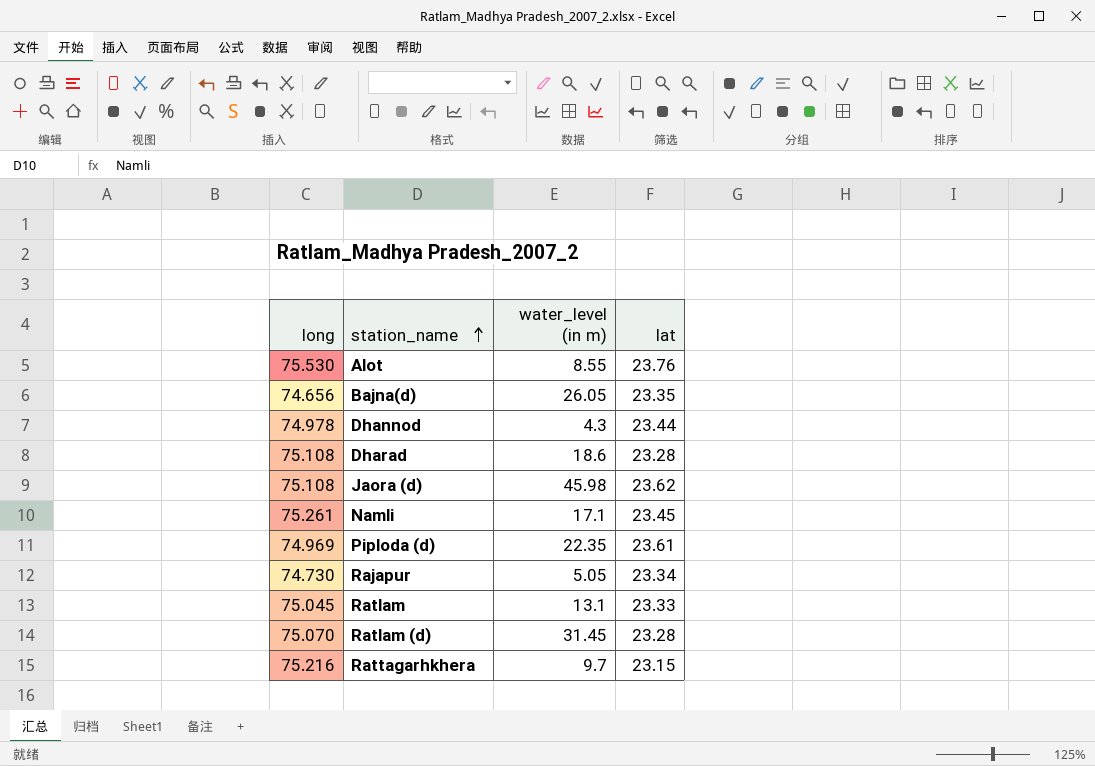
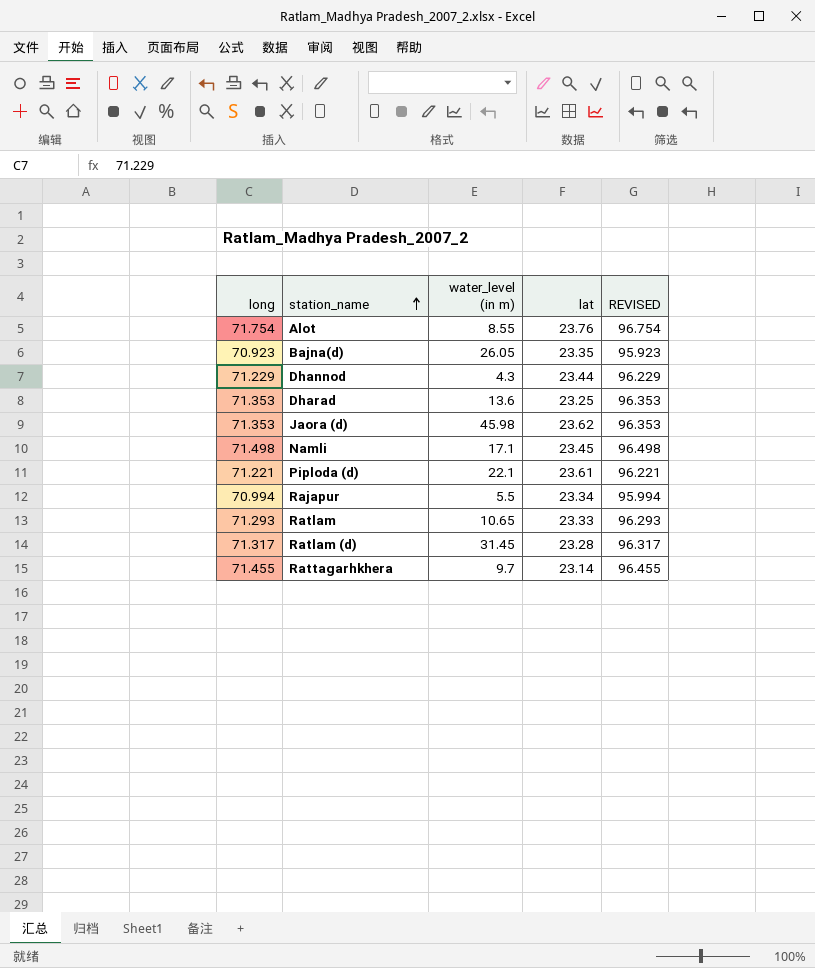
column REVISED | formula: none -> [long] + 25
Alot | long: 75.530 -> 71.754
Bajna(d) | long: 74.656 -> 70.923
Dhannod | long: 74.978 -> 71.229
Dharad | long: 75.108 -> 71.353
Dharad | water_level (in m): 18.6 -> 13.6
Dharad | lat: 23.28 -> 23.25
Jaora (d) | long: 75.108 -> 71.353
Namli | long: 75.261 -> 71.498
Piploda (d) | long: 74.969 -> 71.221
Piploda (d) | water_level (in m): 22.35 -> 22.1
Rajapur | long: 74.730 -> 70.994
Rajapur | water_level (in m): 5.05 -> 5.5
Ratlam | long: 75.045 -> 71.293
Ratlam | water_level (in m): 13.1 -> 10.65
Ratlam (d) | long: 75.070 -> 71.317
Rattagarhkhera | long: 75.216 -> 71.455
Rattagarhkhera | lat: 23.15 -> 23.14

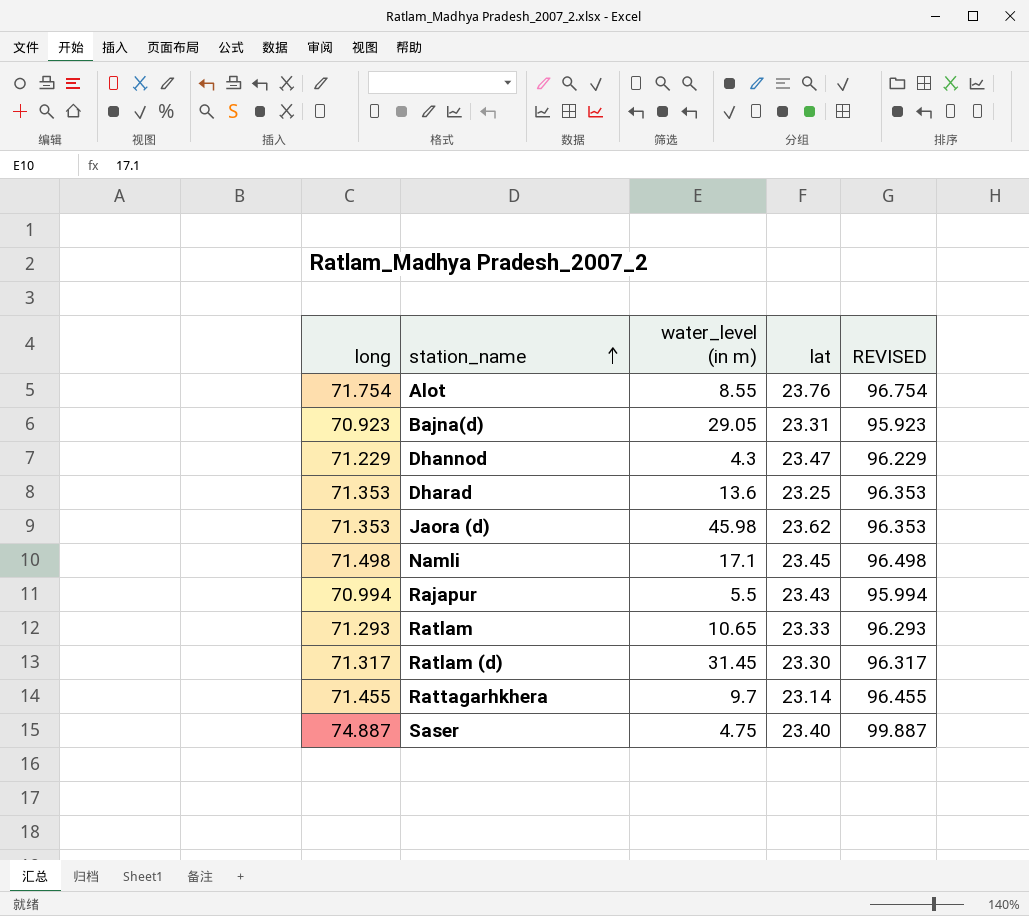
row Piploda (d): 71.221 | 22.1 | 23.61 | 96.221 -> none
Bajna(d) | water_level (in m): 26.05 -> 29.05
Bajna(d) | lat: 23.35 -> 23.31
Dhannod | lat: 23.44 -> 23.47
Rajapur | lat: 23.34 -> 23.43
Ratlam (d) | lat: 23.28 -> 23.30
row Saser: none -> 74.887 | 4.75 | 23.40 | 99.887

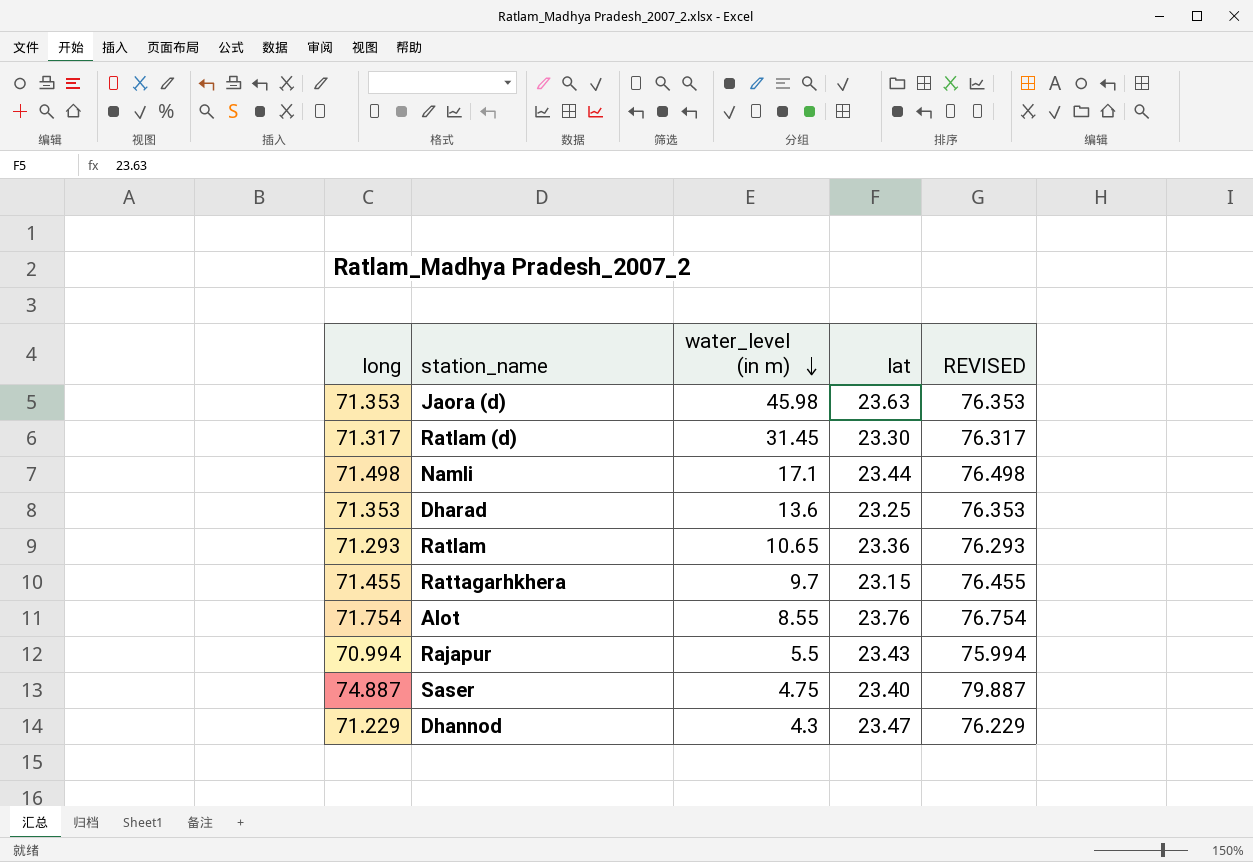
row order: station_name ascending -> water_level (in m) descending
column REVISED | formula: [long] + 25 -> [long] + 5
row Bajna(d): 70.923 | 29.05 | 23.31 | 95.923 -> none
Jaora (d) | lat: 23.62 -> 23.63
Namli | lat: 23.45 -> 23.44
Ratlam | lat: 23.33 -> 23.36
Rattagarhkhera | lat: 23.14 -> 23.15

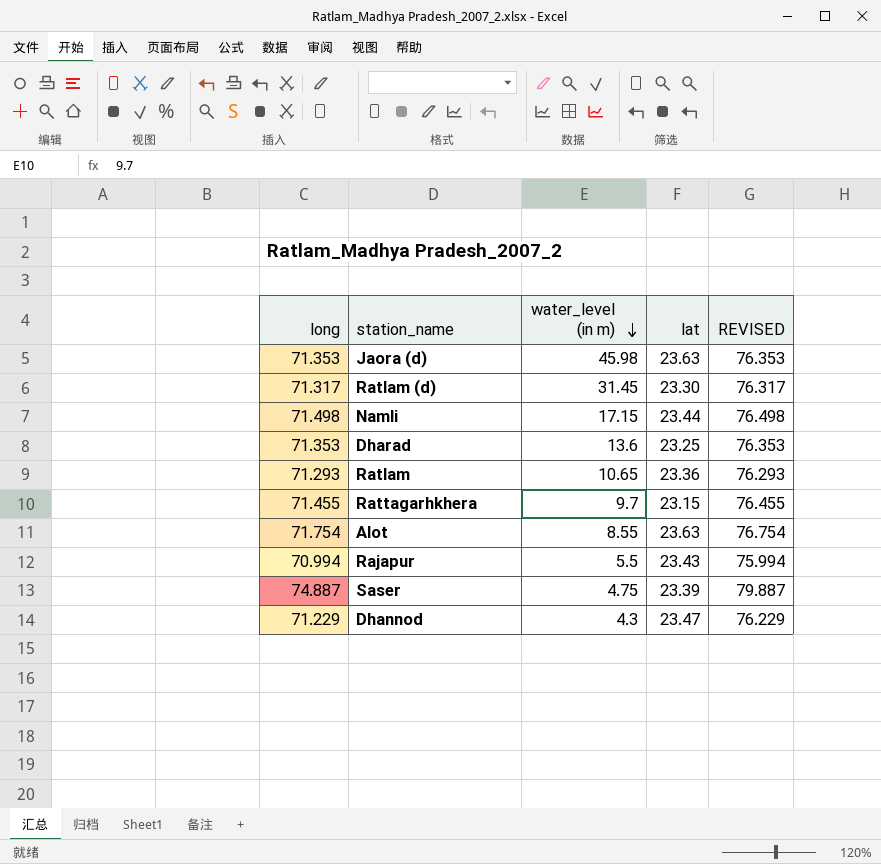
Namli | water_level (in m): 17.1 -> 17.15
Alot | lat: 23.76 -> 23.63
Saser | lat: 23.40 -> 23.39

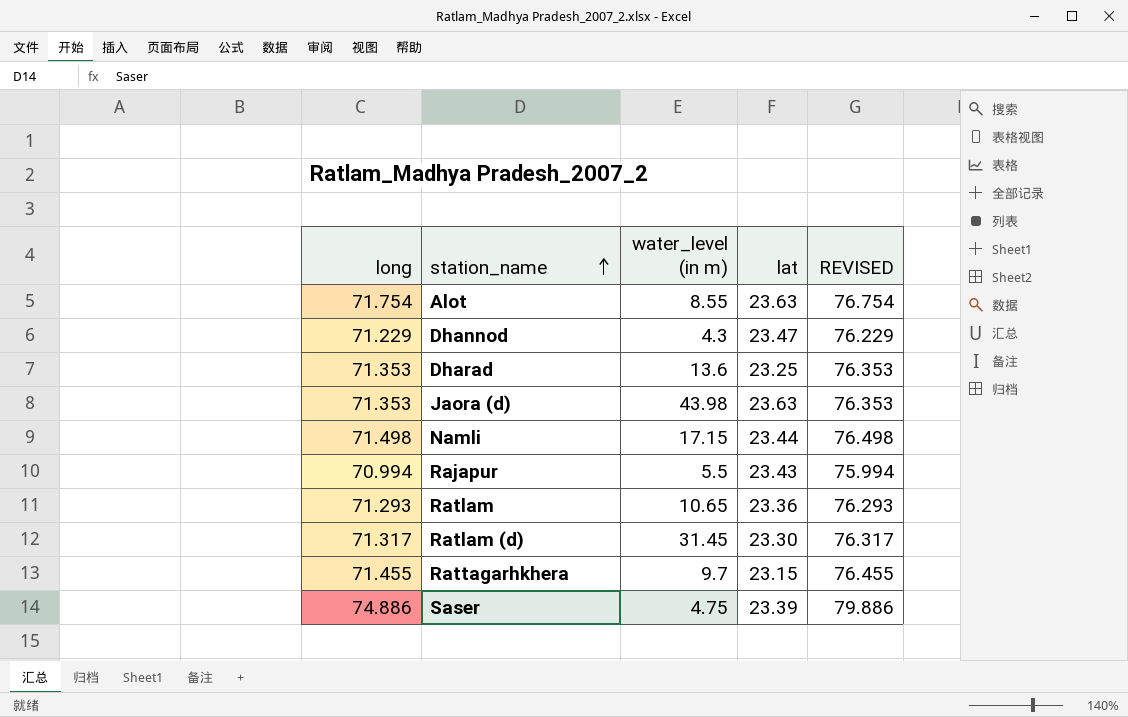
row order: water_level (in m) descending -> station_name ascending
Jaora (d) | water_level (in m): 45.98 -> 43.98
Saser | long: 74.887 -> 74.886
Saser | REVISED: 79.887 -> 79.886

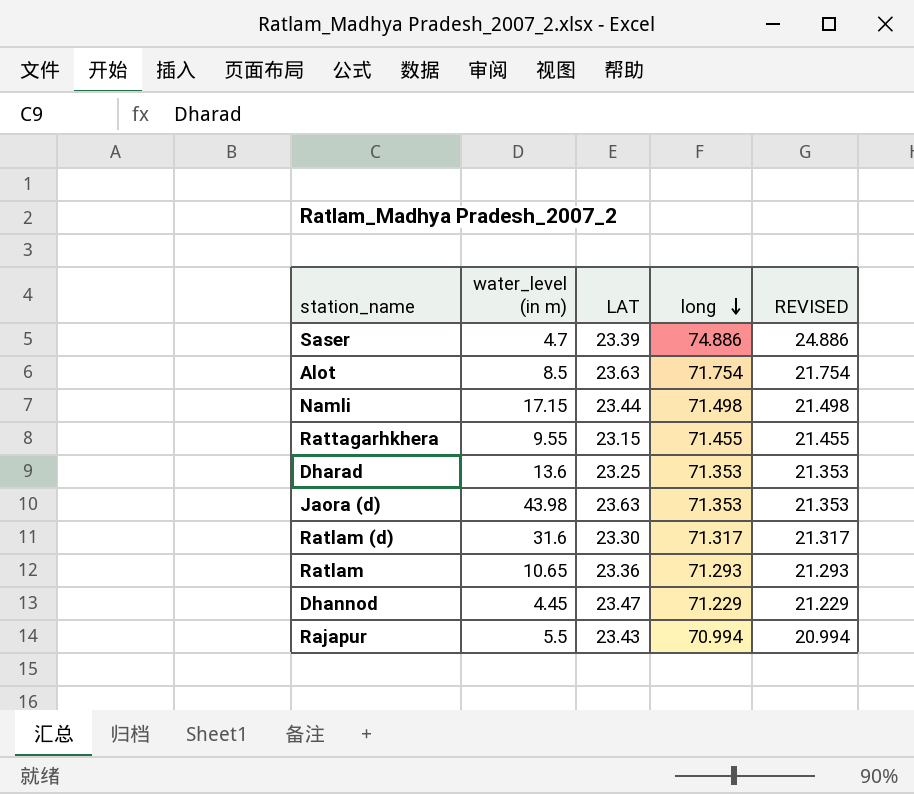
row order: station_name ascending -> long descending
column name: lat -> LAT
column long | position: 1 -> 4
column REVISED | formula: [long] + 5 -> [long] - 50
Saser | water_level (in m): 4.75 -> 4.7
Alot | water_level (in m): 8.55 -> 8.5
Rattagarhkhera | water_level (in m): 9.7 -> 9.55
Ratlam (d) | water_level (in m): 31.45 -> 31.6
Dhannod | water_level (in m): 4.3 -> 4.45

